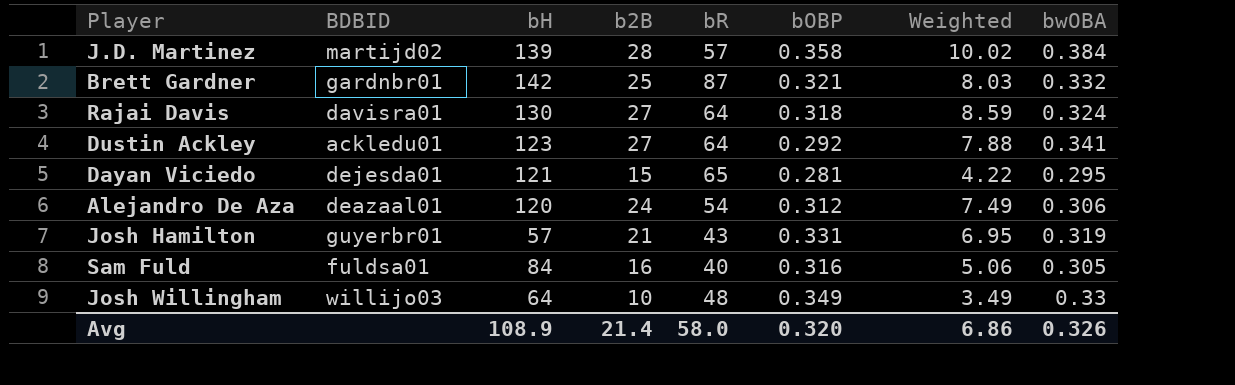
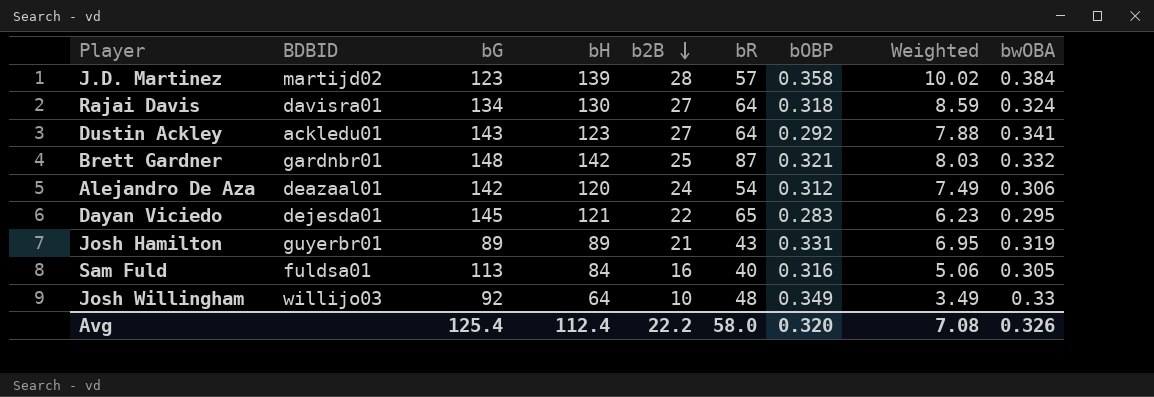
row order: none -> b2B descending
column bG | position: none -> 3
Dayan Viciedo | b2B: 15 -> 22
Dayan Viciedo | bOBP: 0.281 -> 0.283
Dayan Viciedo | Weighted: 4.22 -> 6.23
Josh Hamilton | bH: 57 -> 89
Avg | bH: 108.9 -> 112.4
Avg | b2B: 21.4 -> 22.2
Avg | Weighted: 6.86 -> 7.08

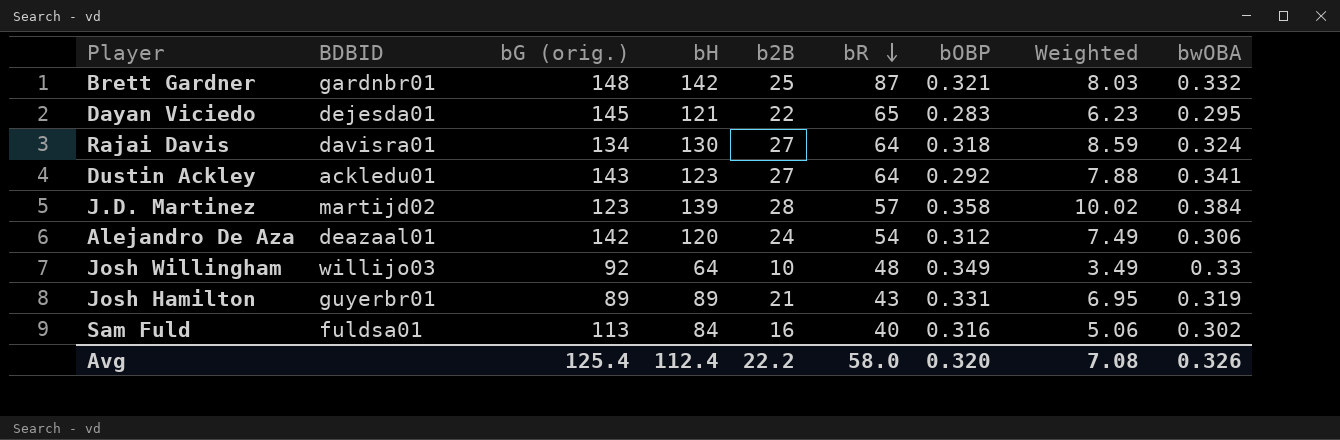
row order: b2B descending -> bR descending
column name: bG -> bG (orig.)
Sam Fuld | bwOBA: 0.305 -> 0.302

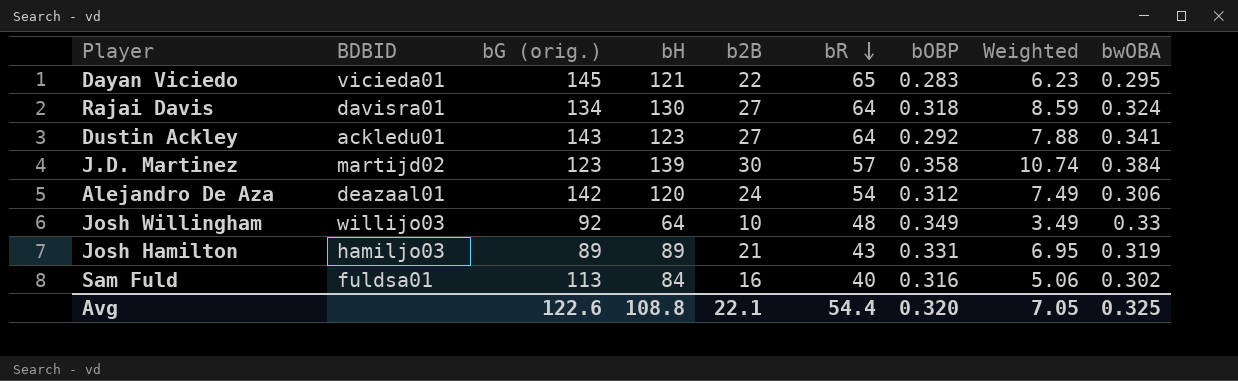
row Brett Gardner: gardnbr01 | 148 | 142 | 25 | 87 | 0.321 | 8.03 | 0.332 -> none
Dayan Viciedo | BDBID: dejesda01 -> vicieda01
J.D. Martinez | b2B: 28 -> 30
J.D. Martinez | Weighted: 10.02 -> 10.74
Josh Hamilton | BDBID: guyerbr01 -> hamiljo03
Avg | bG (orig.): 125.4 -> 122.6
Avg | bH: 112.4 -> 108.8
Avg | b2B: 22.2 -> 22.1
Avg | bR: 58.0 -> 54.4
Avg | Weighted: 7.08 -> 7.05
Avg | bwOBA: 0.326 -> 0.325

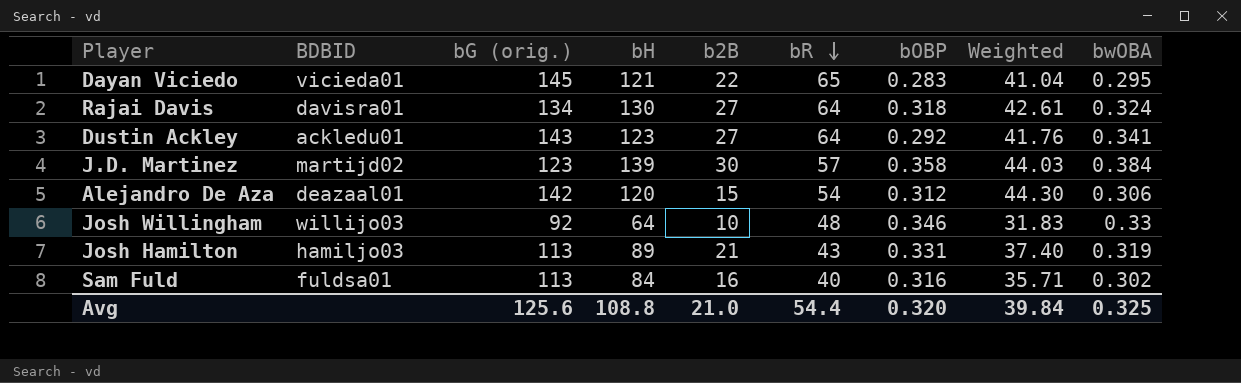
column Weighted | formula: [b2B] * [bOBP] -> [bG (orig.)] * [bOBP]
Alejandro De Aza | b2B: 24 -> 15
Josh Willingham | bOBP: 0.349 -> 0.346
Josh Hamilton | bG (orig.): 89 -> 113
Avg | bG (orig.): 122.6 -> 125.6
Avg | b2B: 22.1 -> 21.0
Avg | Weighted: 7.05 -> 39.84

